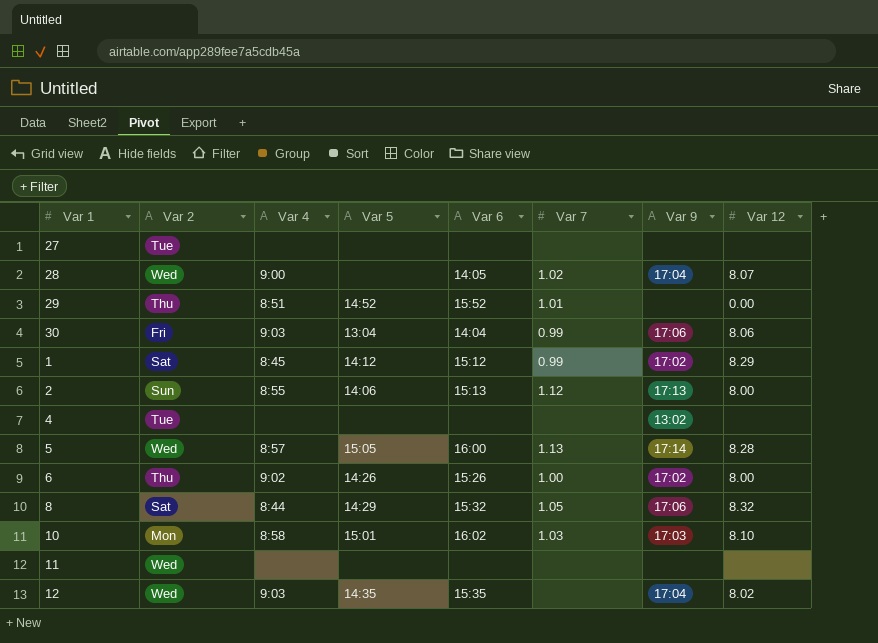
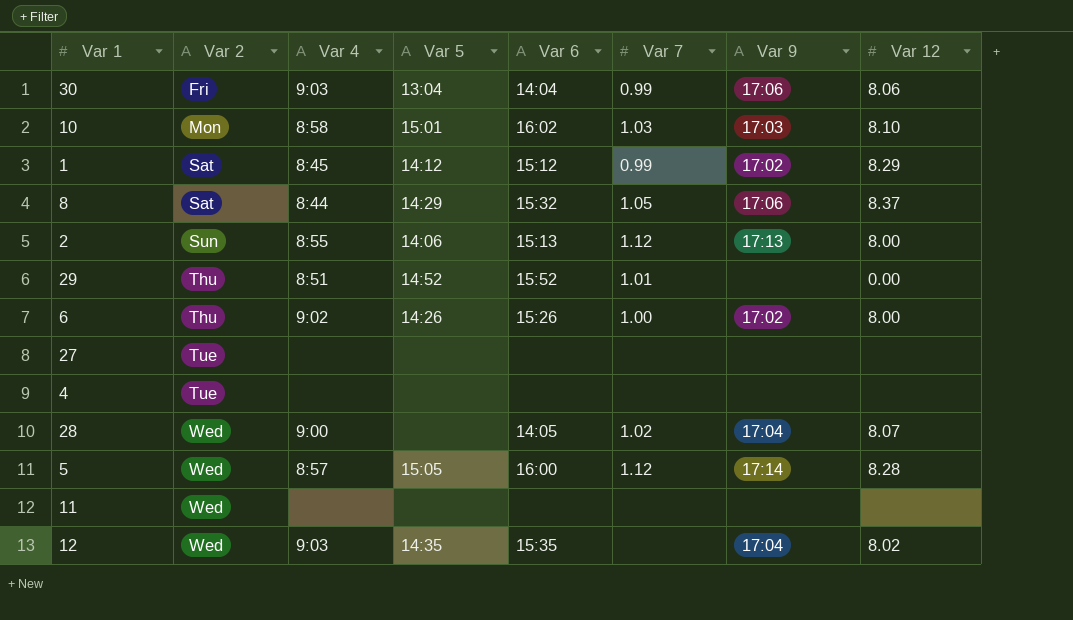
row order: none -> Var 2 ascending
8 | Var 12: 8.32 -> 8.37
4 | Var 9: 13:02 -> none
5 | Var 7: 1.13 -> 1.12

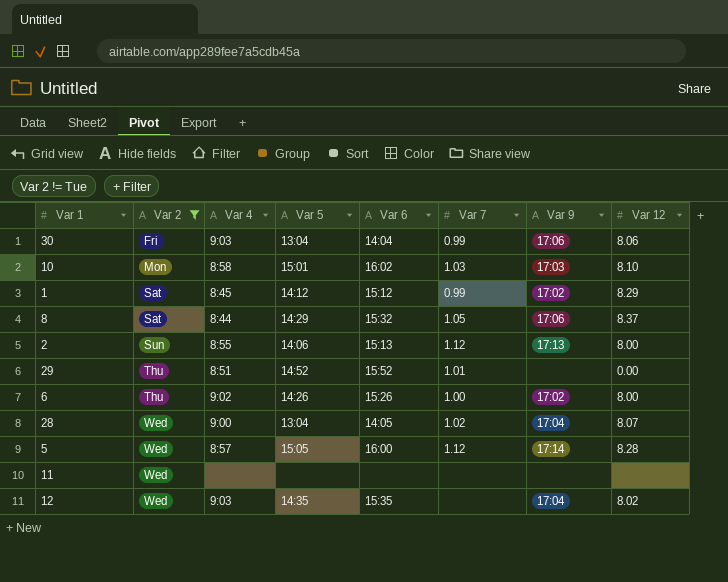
filter: none -> Var 2 != Tue
28 | Var 5: none -> 13:04

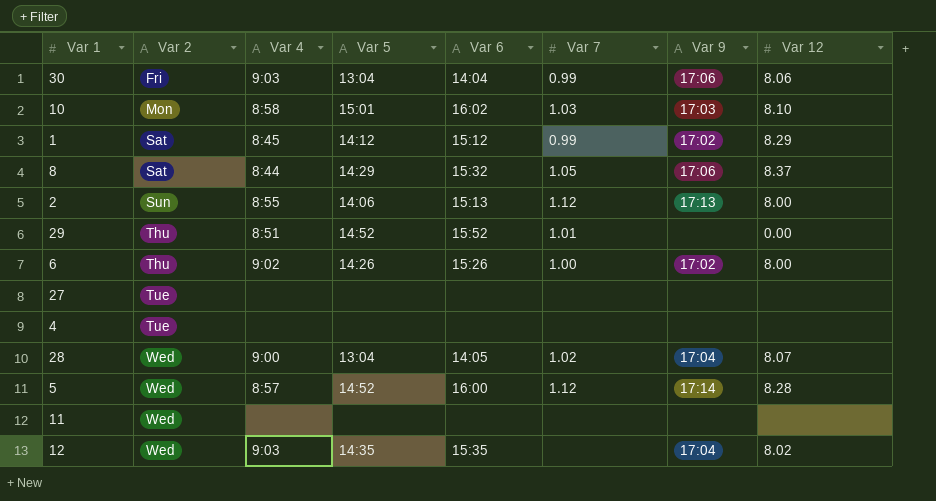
filter: Var 2 != Tue -> none
5 | Var 5: 15:05 -> 14:52

